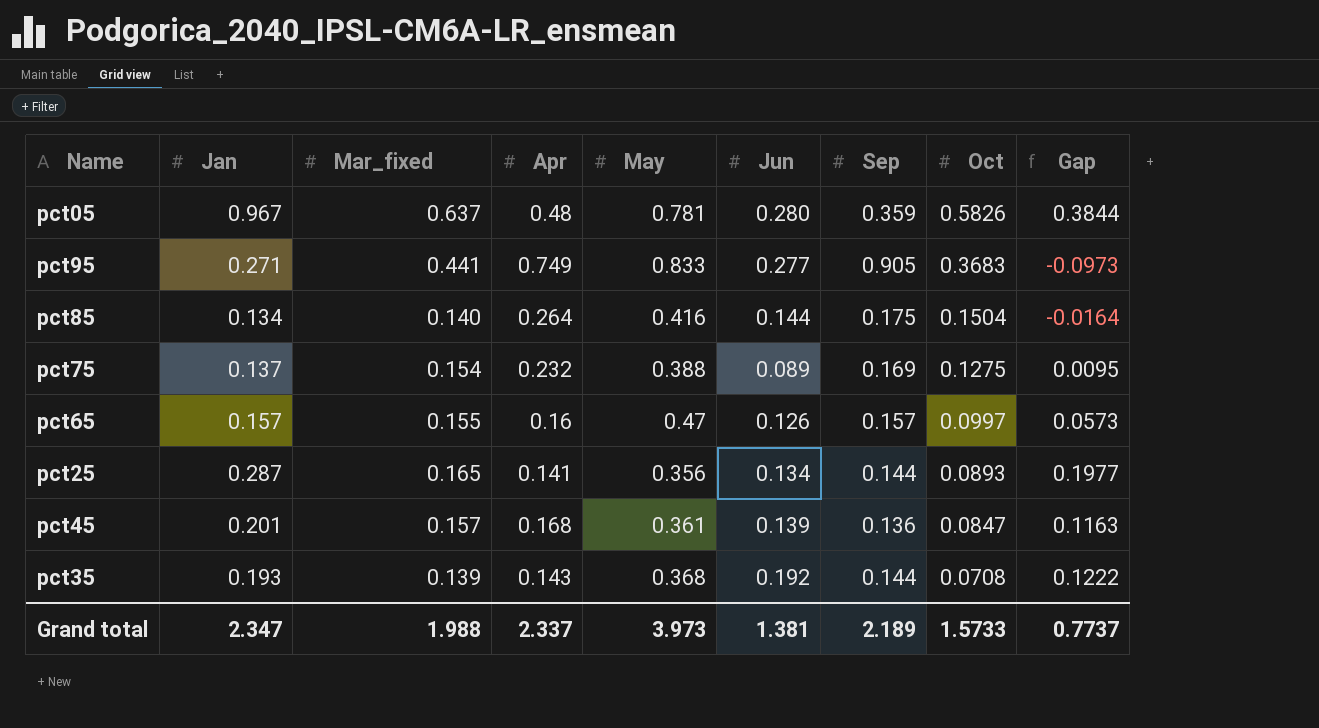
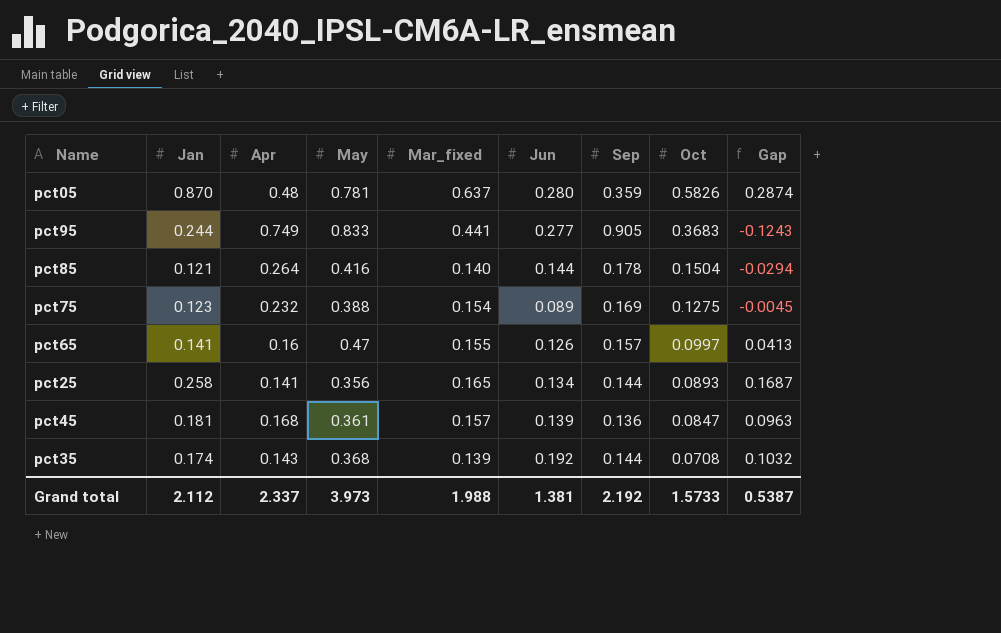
column Mar_fixed | position: 3 -> 5
pct05 | Jan: 0.967 -> 0.870
pct05 | Gap: 0.3844 -> 0.2874
pct95 | Jan: 0.271 -> 0.244
pct95 | Gap: -0.0973 -> -0.1243
pct85 | Jan: 0.134 -> 0.121
pct85 | Sep: 0.175 -> 0.178
pct85 | Gap: -0.0164 -> -0.0294
pct75 | Jan: 0.137 -> 0.123
pct75 | Gap: 0.0095 -> -0.0045
pct65 | Jan: 0.157 -> 0.141
pct65 | Gap: 0.0573 -> 0.0413
pct25 | Jan: 0.287 -> 0.258
pct25 | Gap: 0.1977 -> 0.1687
pct45 | Jan: 0.201 -> 0.181
pct45 | Gap: 0.1163 -> 0.0963
pct35 | Jan: 0.193 -> 0.174
pct35 | Gap: 0.1222 -> 0.1032
Grand total | Jan: 2.347 -> 2.112
Grand total | Sep: 2.189 -> 2.192
Grand total | Gap: 0.7737 -> 0.5387

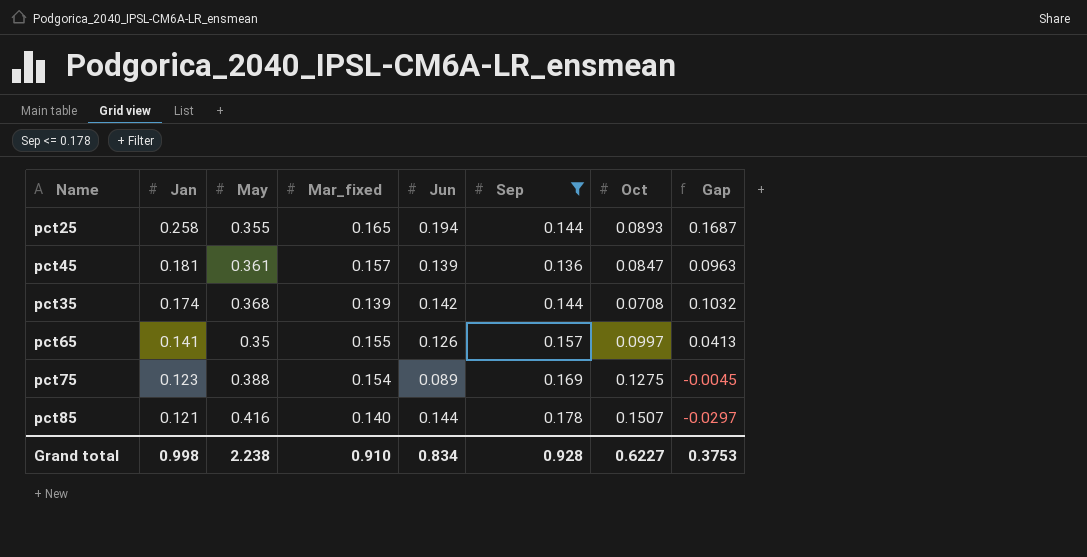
filter: none -> Sep <= 0.178
row order: Oct descending -> Jan descending
column Apr | position: 3 -> none
pct25 | May: 0.356 -> 0.355
pct25 | Jun: 0.134 -> 0.194
pct35 | Jun: 0.192 -> 0.142
pct65 | May: 0.47 -> 0.35
pct85 | Oct: 0.1504 -> 0.1507
pct85 | Gap: -0.0294 -> -0.0297
Grand total | Jan: 2.112 -> 0.998
Grand total | May: 3.973 -> 2.238
Grand total | Mar_fixed: 1.988 -> 0.910
Grand total | Jun: 1.381 -> 0.834
Grand total | Sep: 2.192 -> 0.928
Grand total | Oct: 1.5733 -> 0.6227
Grand total | Gap: 0.5387 -> 0.3753

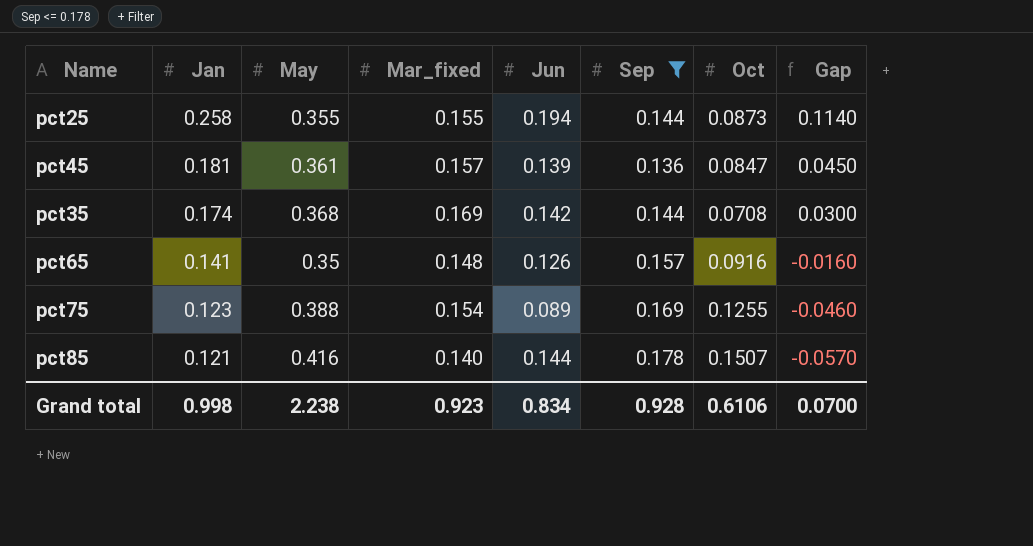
column Gap | formula: [Jan] - [Oct] -> [Jan] - [Sep]
pct25 | Mar_fixed: 0.165 -> 0.155
pct25 | Oct: 0.0893 -> 0.0873
pct35 | Mar_fixed: 0.139 -> 0.169
pct65 | Mar_fixed: 0.155 -> 0.148
pct65 | Oct: 0.0997 -> 0.0916
pct75 | Oct: 0.1275 -> 0.1255
Grand total | Mar_fixed: 0.910 -> 0.923
Grand total | Oct: 0.6227 -> 0.6106
Grand total | Gap: 0.3753 -> 0.0700

